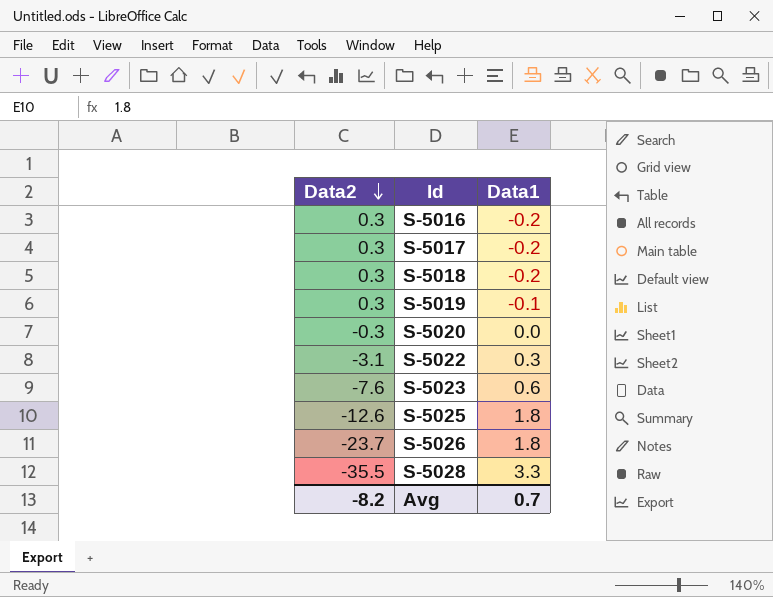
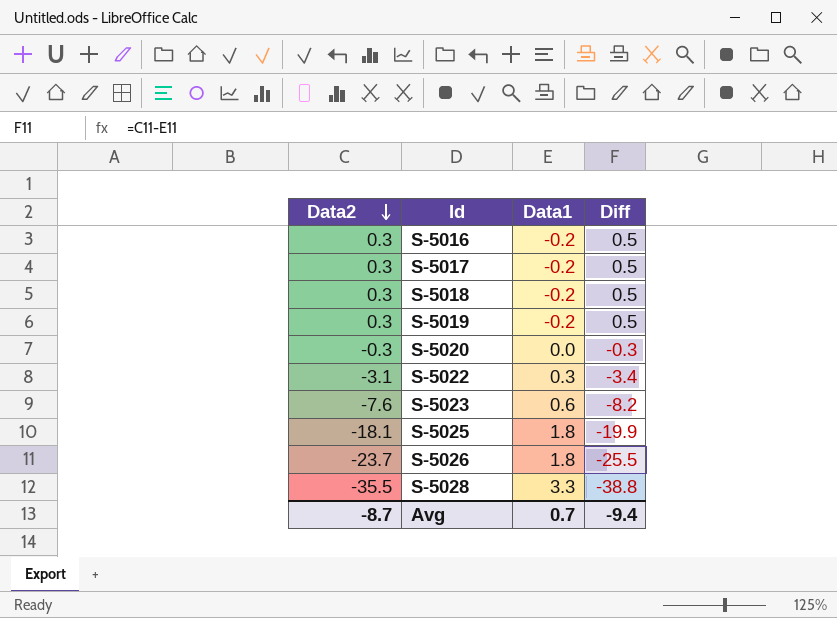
column Diff | formula: none -> [Data2] - [Data1]
S-5019 | Data1: -0.1 -> -0.2
S-5025 | Data2: -12.6 -> -18.1
Avg | Data2: -8.2 -> -8.7

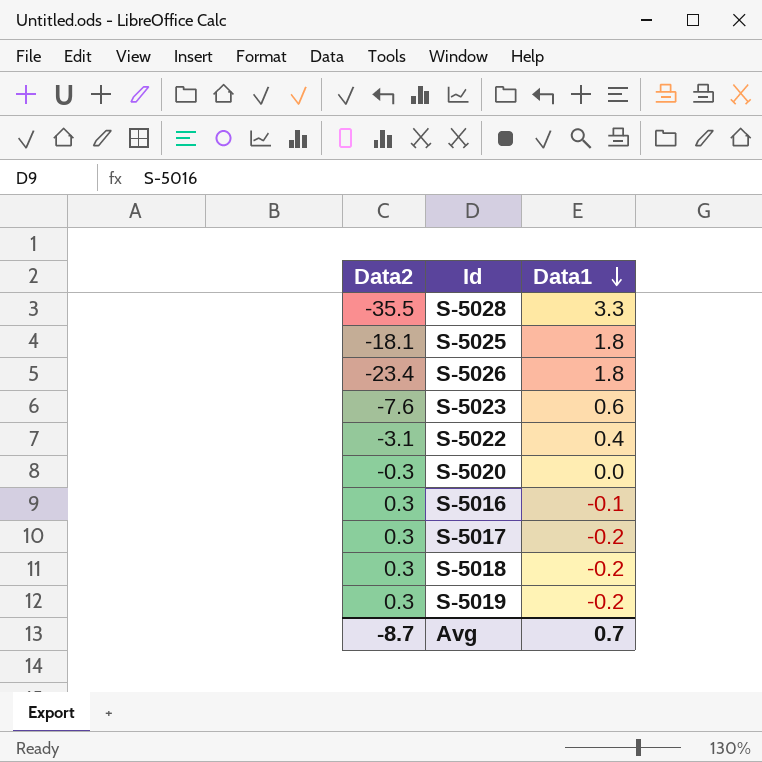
row order: Data2 descending -> Data1 descending
column Diff | formula: [Data2] - [Data1] -> none
S-5026 | Data2: -23.7 -> -23.4
S-5022 | Data1: 0.3 -> 0.4
S-5016 | Data1: -0.2 -> -0.1

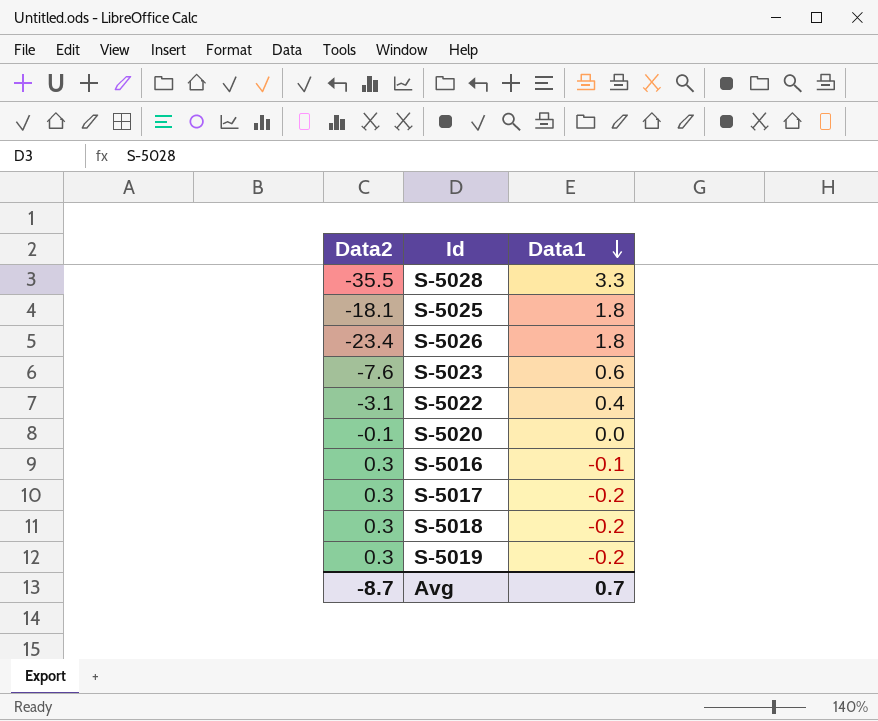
S-5020 | Data2: -0.3 -> -0.1

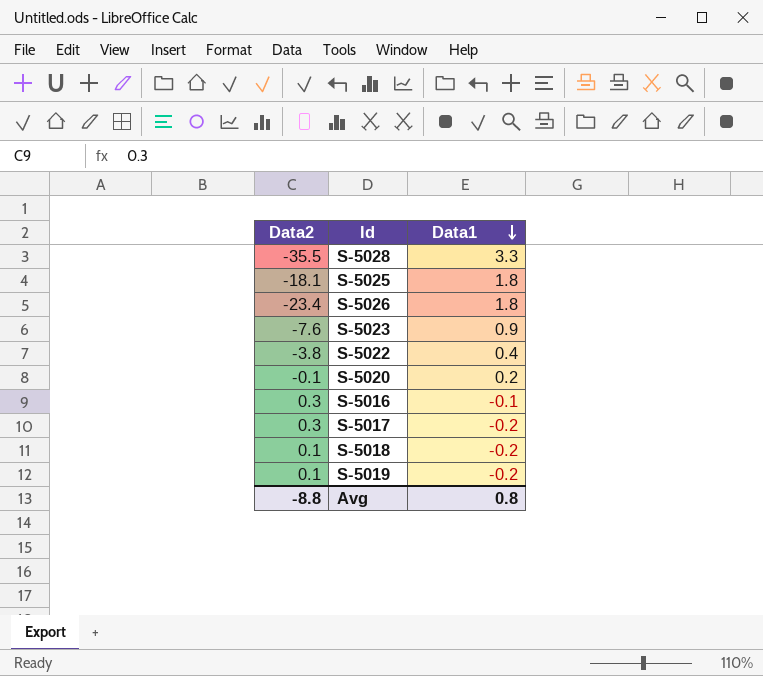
S-5023 | Data1: 0.6 -> 0.9
S-5022 | Data2: -3.1 -> -3.8
S-5020 | Data1: 0.0 -> 0.2
S-5018 | Data2: 0.3 -> 0.1
S-5019 | Data2: 0.3 -> 0.1
Avg | Data2: -8.7 -> -8.8
Avg | Data1: 0.7 -> 0.8

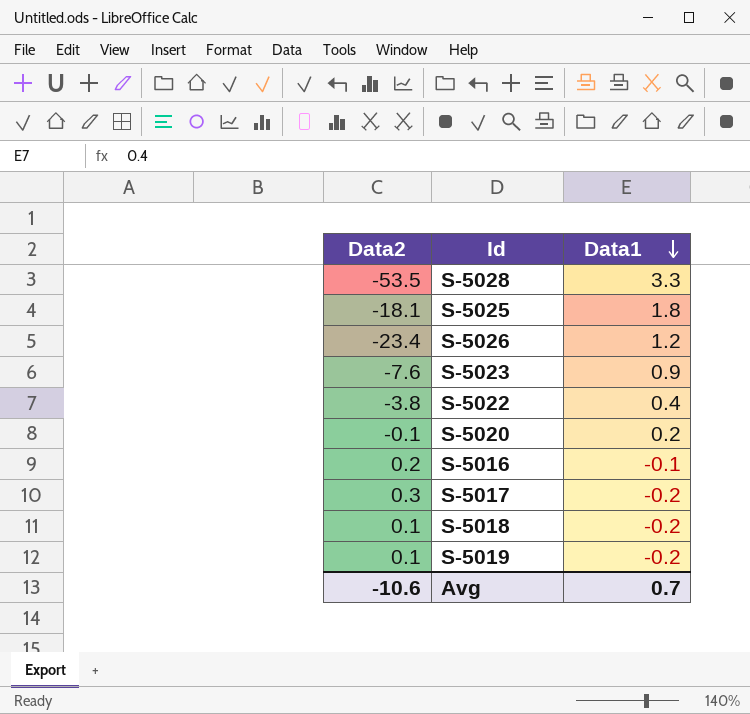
S-5028 | Data2: -35.5 -> -53.5
S-5026 | Data1: 1.8 -> 1.2
S-5016 | Data2: 0.3 -> 0.2
Avg | Data2: -8.8 -> -10.6
Avg | Data1: 0.8 -> 0.7

